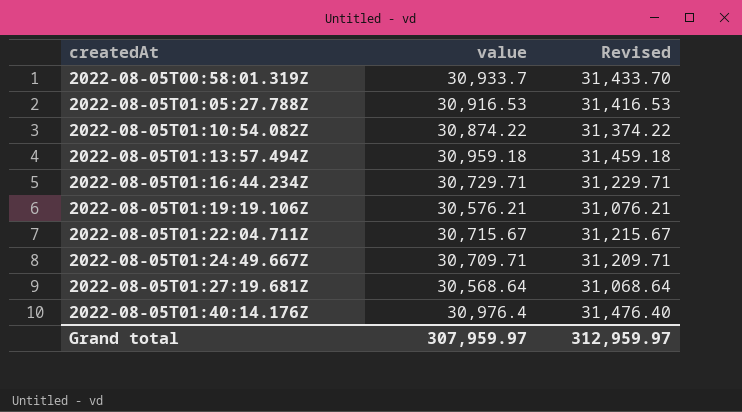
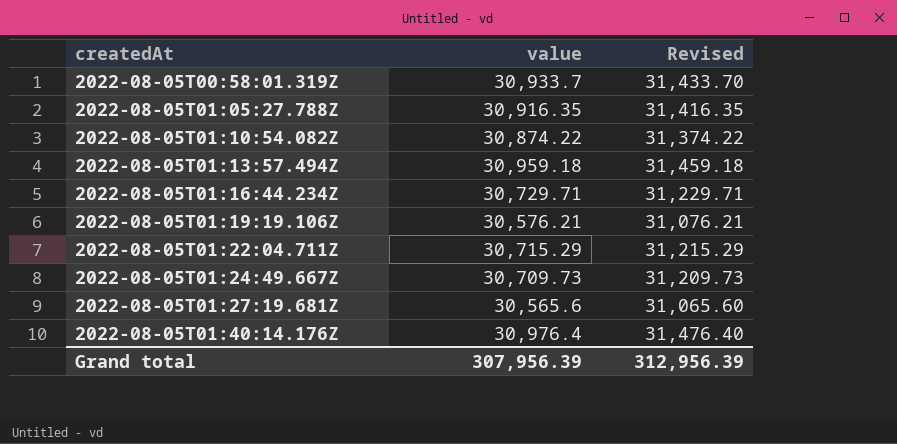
2022-08-05T01:05:27.788Z | value: 30,916.53 -> 30,916.35
2022-08-05T01:05:27.788Z | Revised: 31,416.53 -> 31,416.35
2022-08-05T01:22:04.711Z | value: 30,715.67 -> 30,715.29
2022-08-05T01:22:04.711Z | Revised: 31,215.67 -> 31,215.29
2022-08-05T01:24:49.667Z | value: 30,709.71 -> 30,709.73
2022-08-05T01:24:49.667Z | Revised: 31,209.71 -> 31,209.73
2022-08-05T01:27:19.681Z | value: 30,568.64 -> 30,565.6
2022-08-05T01:27:19.681Z | Revised: 31,068.64 -> 31,065.60
Grand total | value: 307,959.97 -> 307,956.39
Grand total | Revised: 312,959.97 -> 312,956.39

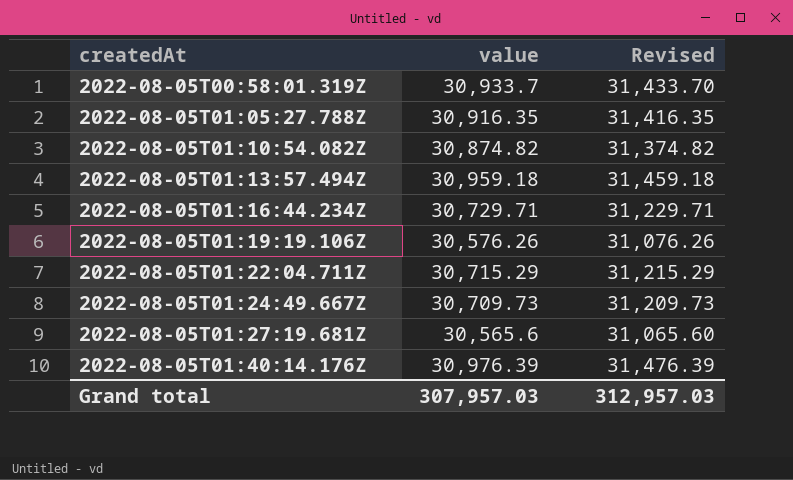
2022-08-05T01:10:54.082Z | value: 30,874.22 -> 30,874.82
2022-08-05T01:10:54.082Z | Revised: 31,374.22 -> 31,374.82
2022-08-05T01:19:19.106Z | value: 30,576.21 -> 30,576.26
2022-08-05T01:19:19.106Z | Revised: 31,076.21 -> 31,076.26
2022-08-05T01:40:14.176Z | value: 30,976.4 -> 30,976.39
2022-08-05T01:40:14.176Z | Revised: 31,476.40 -> 31,476.39
Grand total | value: 307,956.39 -> 307,957.03
Grand total | Revised: 312,956.39 -> 312,957.03

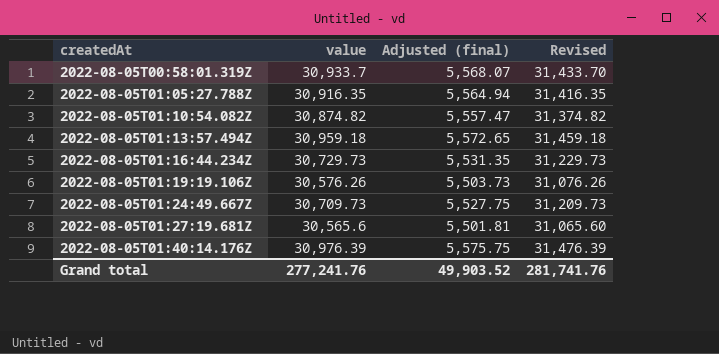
column Adjusted (final) | formula: none -> [value] * 0.18
row 2022-08-05T01:22:04.711Z: 30,715.29 | 31,215.29 -> none
2022-08-05T01:16:44.234Z | value: 30,729.71 -> 30,729.73
2022-08-05T01:16:44.234Z | Revised: 31,229.71 -> 31,229.73
Grand total | value: 307,957.03 -> 277,241.76
Grand total | Revised: 312,957.03 -> 281,741.76

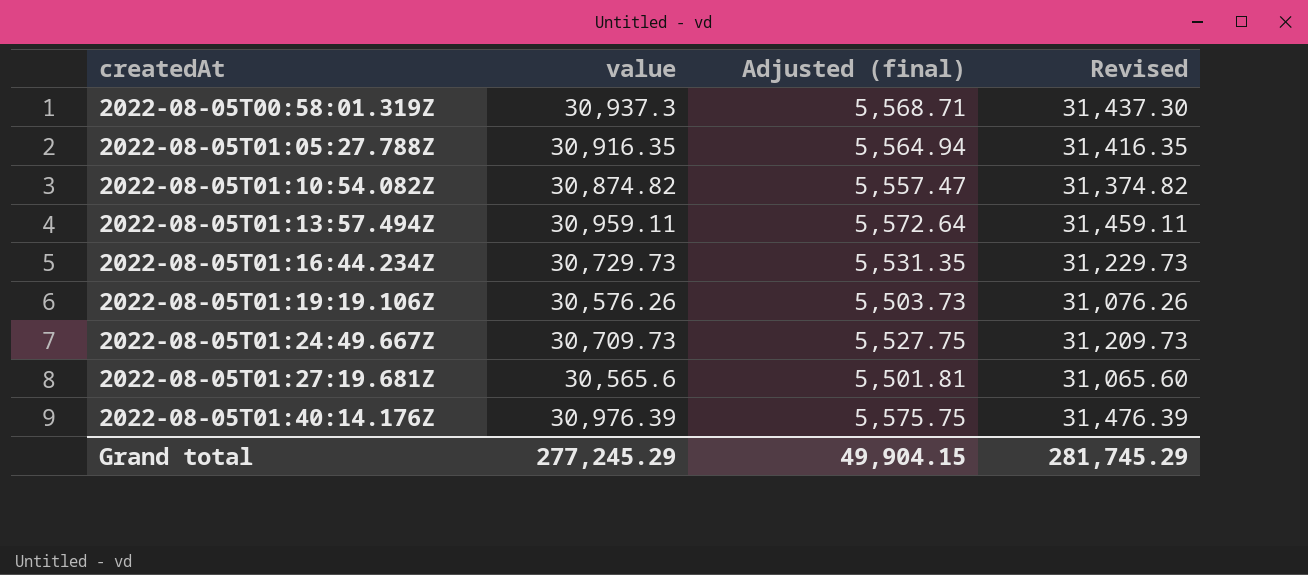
2022-08-05T00:58:01.319Z | value: 30,933.7 -> 30,937.3
2022-08-05T00:58:01.319Z | Adjusted (final): 5,568.07 -> 5,568.71
2022-08-05T00:58:01.319Z | Revised: 31,433.70 -> 31,437.30
2022-08-05T01:13:57.494Z | value: 30,959.18 -> 30,959.11
2022-08-05T01:13:57.494Z | Adjusted (final): 5,572.65 -> 5,572.64
2022-08-05T01:13:57.494Z | Revised: 31,459.18 -> 31,459.11
Grand total | value: 277,241.76 -> 277,245.29
Grand total | Adjusted (final): 49,903.52 -> 49,904.15
Grand total | Revised: 281,741.76 -> 281,745.29

